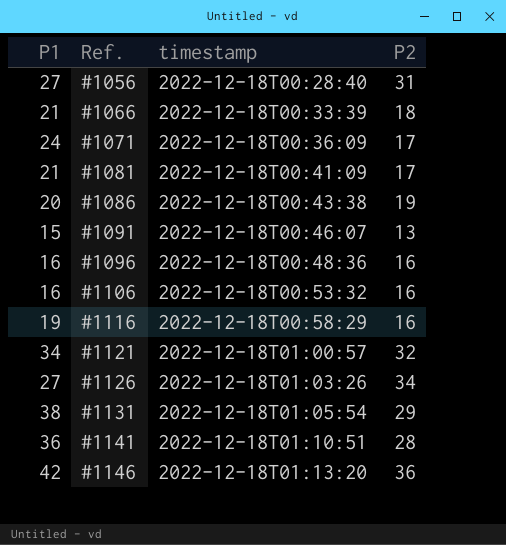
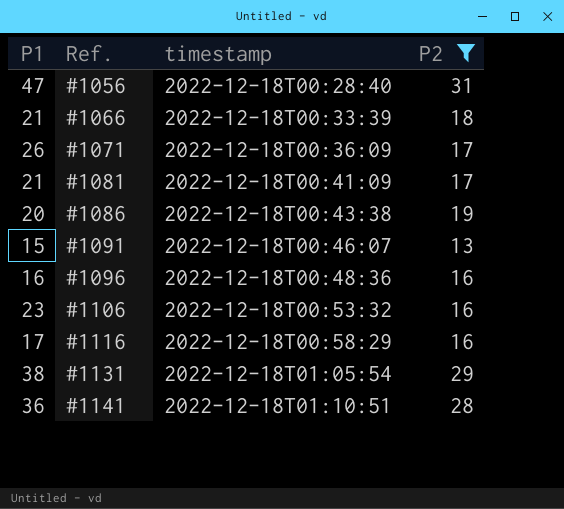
filter: none -> P2 <= 31
#1056 | P1: 27 -> 47
#1071 | P1: 24 -> 26
#1106 | P1: 16 -> 23
#1116 | P1: 19 -> 17

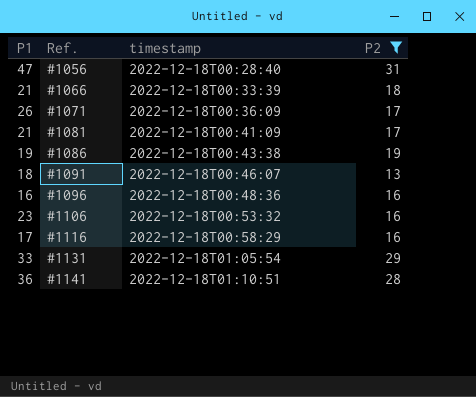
#1086 | P1: 20 -> 19
#1091 | P1: 15 -> 18
#1131 | P1: 38 -> 33

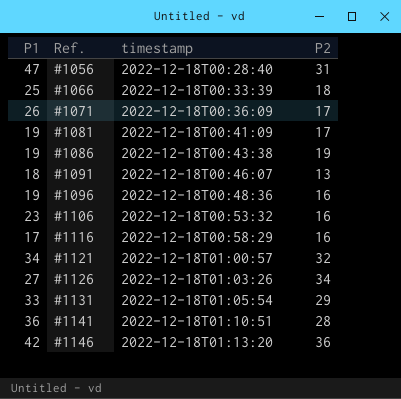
filter: P2 <= 31 -> none
#1066 | P1: 21 -> 25
#1081 | P1: 21 -> 19
#1096 | P1: 16 -> 19

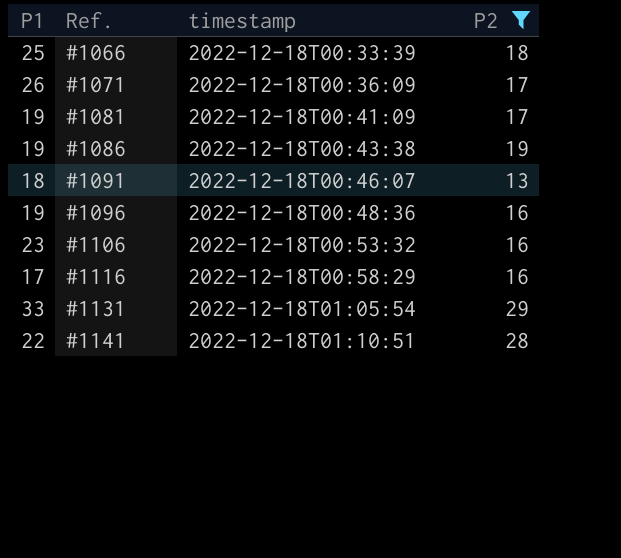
filter: none -> P2 <= 29
#1141 | P1: 36 -> 22

